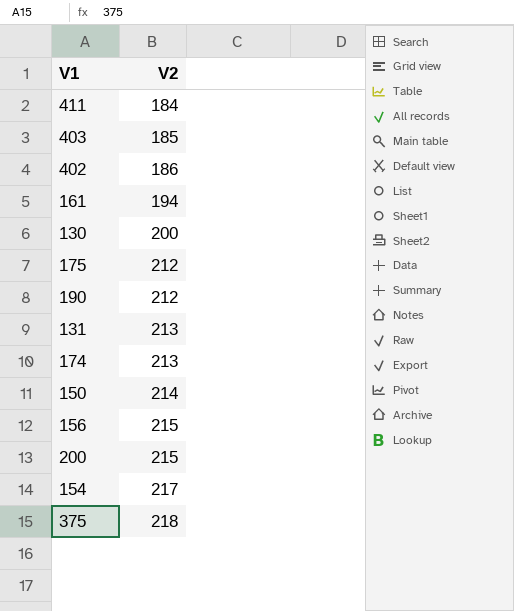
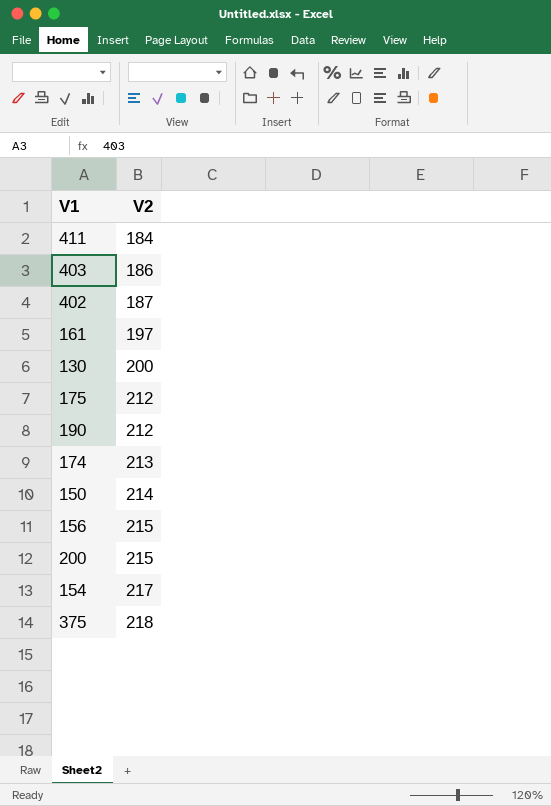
row 131: 213 -> none
403 | V2: 185 -> 186
402 | V2: 186 -> 187
161 | V2: 194 -> 197

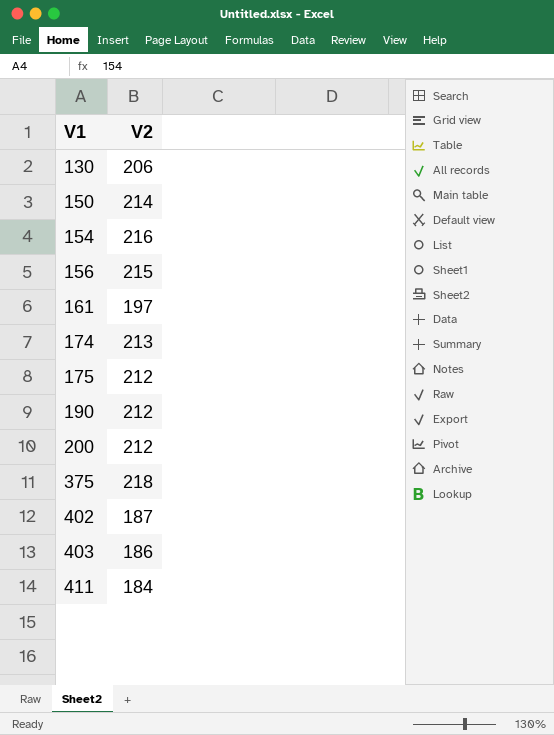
row order: V2 ascending -> V1 ascending
130 | V2: 200 -> 206
154 | V2: 217 -> 216
200 | V2: 215 -> 212

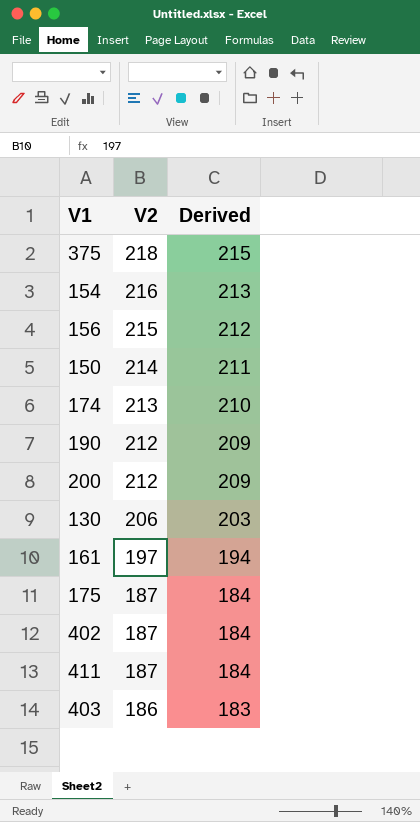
row order: V1 ascending -> V2 descending
column Derived | formula: none -> [V2] - 3
175 | V2: 212 -> 187
411 | V2: 184 -> 187

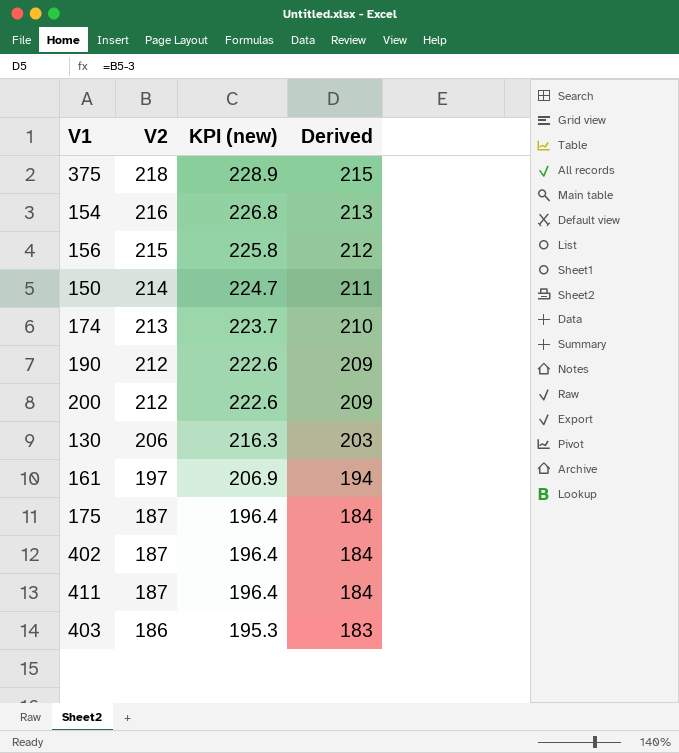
column KPI (new) | formula: none -> [V2] * 1.05

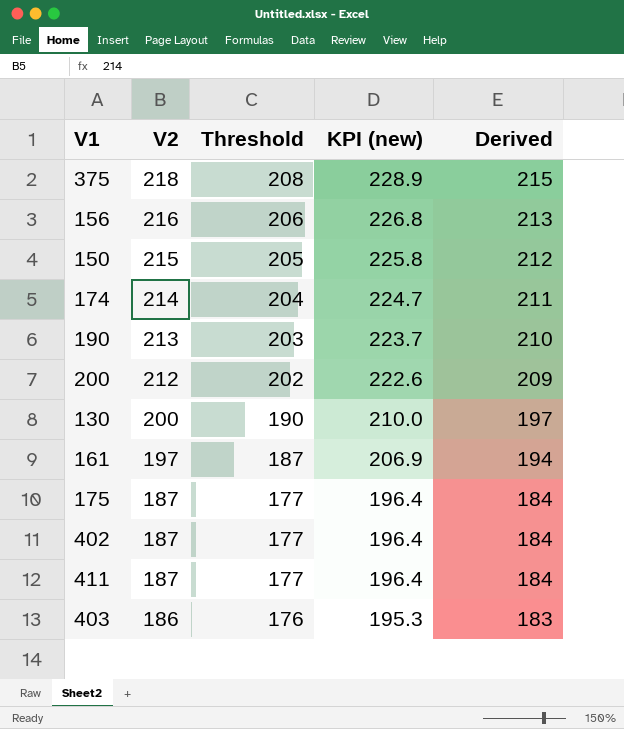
column Threshold | formula: none -> [V2] - 10
row 154: 216 | 226.8 | 213 -> none
156 | V2: 215 -> 216
156 | KPI (new): 225.8 -> 226.8
156 | Derived: 212 -> 213
150 | V2: 214 -> 215
150 | KPI (new): 224.7 -> 225.8
150 | Derived: 211 -> 212
174 | V2: 213 -> 214
174 | KPI (new): 223.7 -> 224.7
174 | Derived: 210 -> 211
190 | V2: 212 -> 213
190 | KPI (new): 222.6 -> 223.7
190 | Derived: 209 -> 210
130 | V2: 206 -> 200
130 | KPI (new): 216.3 -> 210.0
130 | Derived: 203 -> 197

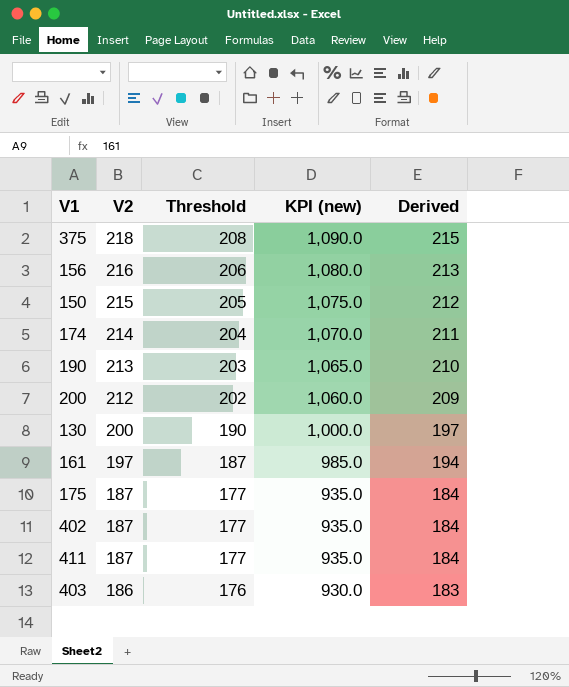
column KPI (new) | formula: [V2] * 1.05 -> [V2] * 5

